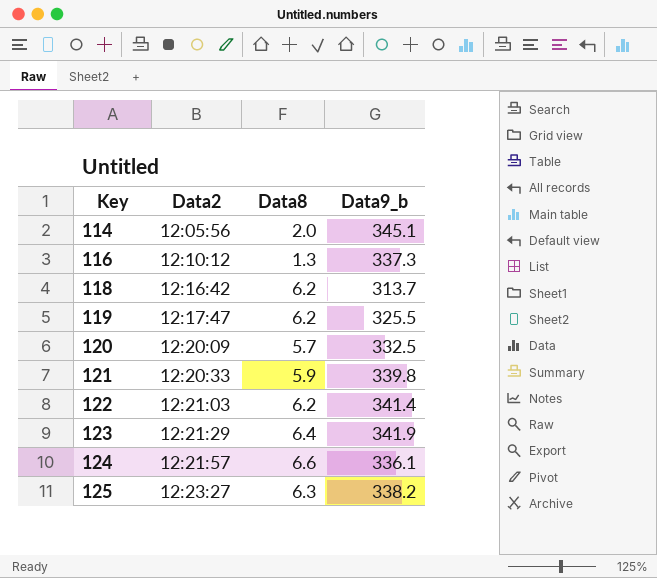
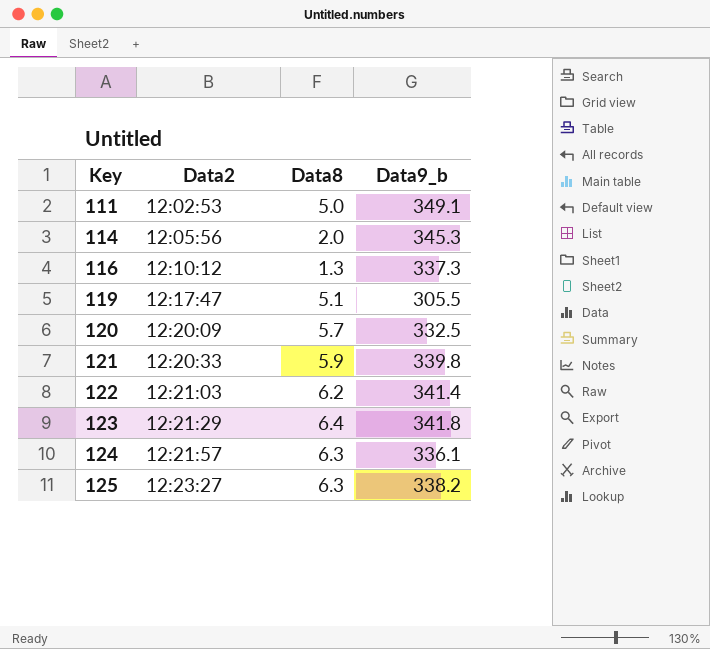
row 118: 12:16:42 | 6.2 | 313.7 -> none
row 111: none -> 12:02:53 | 5.0 | 349.1
114 | Data9_b: 345.1 -> 345.3
119 | Data8: 6.2 -> 5.1
119 | Data9_b: 325.5 -> 305.5
123 | Data9_b: 341.9 -> 341.8
124 | Data8: 6.6 -> 6.3

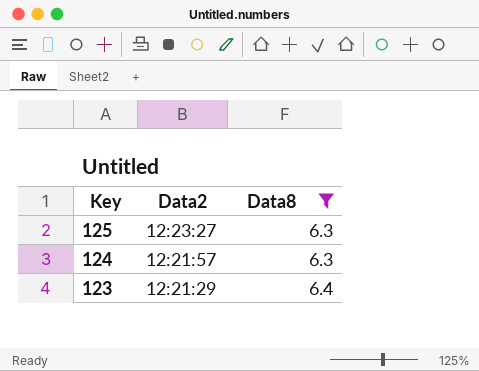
filter: none -> Data8 >= 6.3
row order: Key ascending -> Key descending
column Data9_b | position: 4 -> none

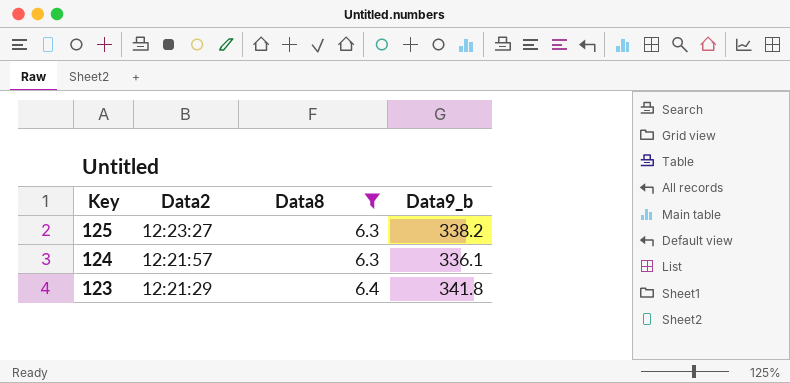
column Data9_b | position: none -> 4

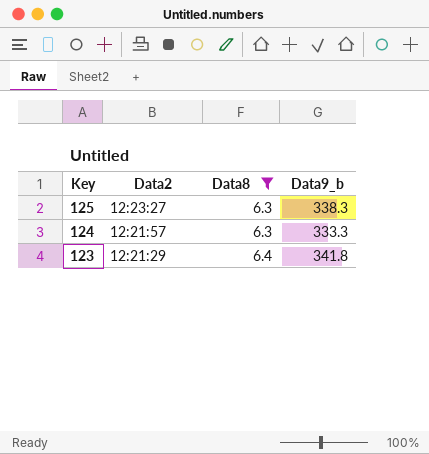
125 | Data9_b: 338.2 -> 338.3
124 | Data9_b: 336.1 -> 333.3

